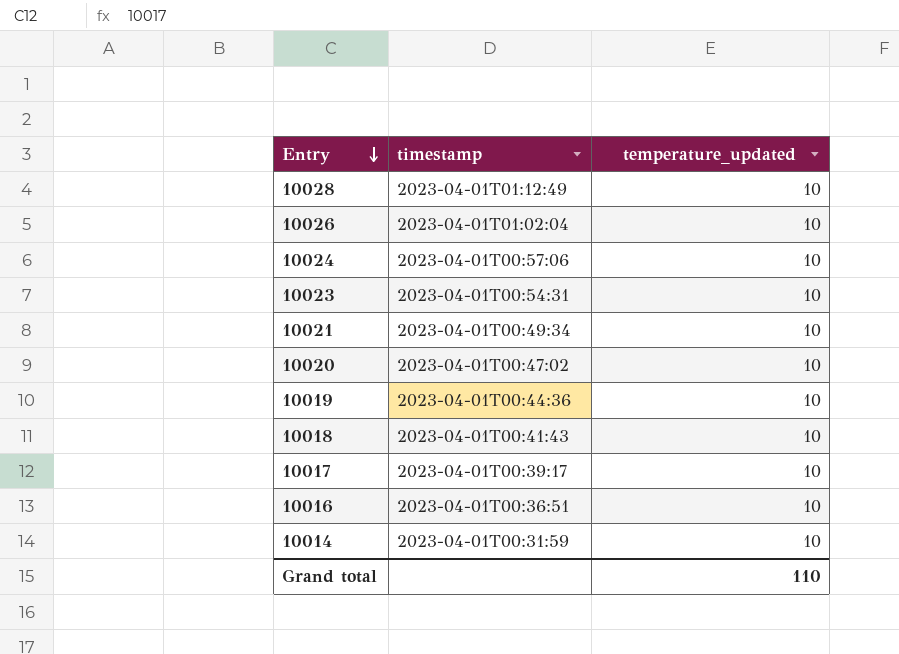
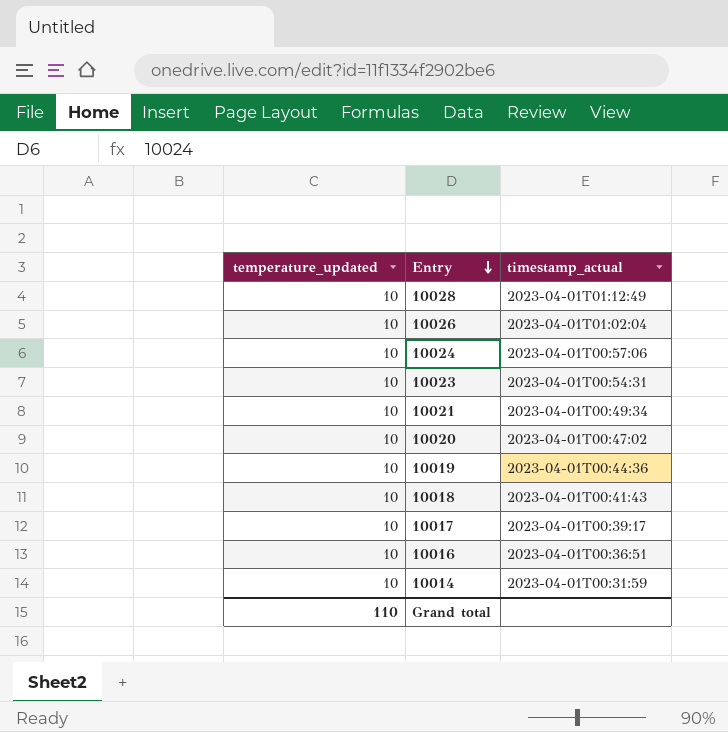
column temperature_updated | position: 3 -> 1
column name: timestamp -> timestamp_actual

